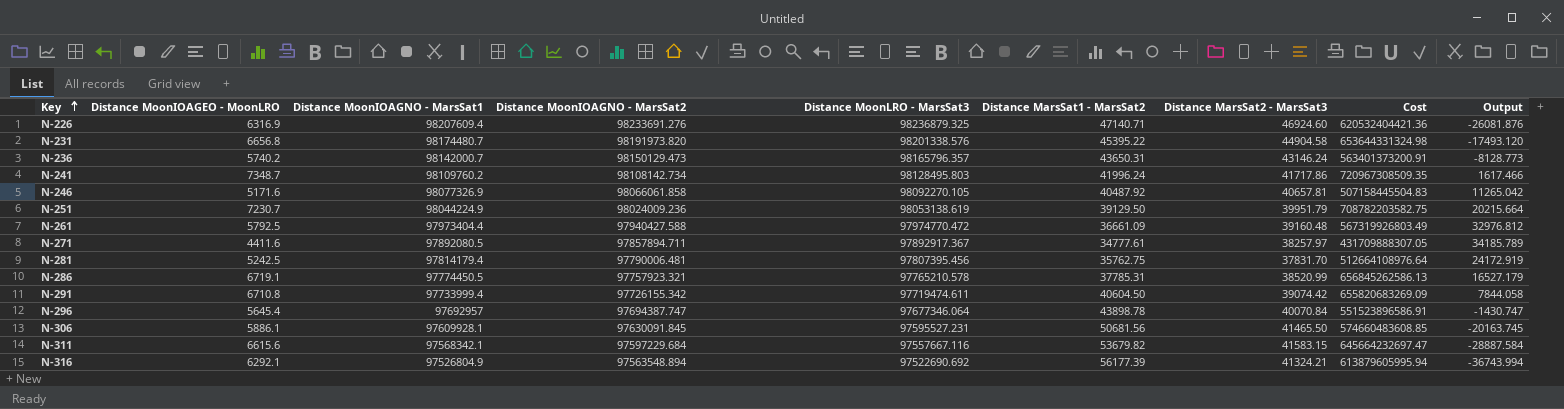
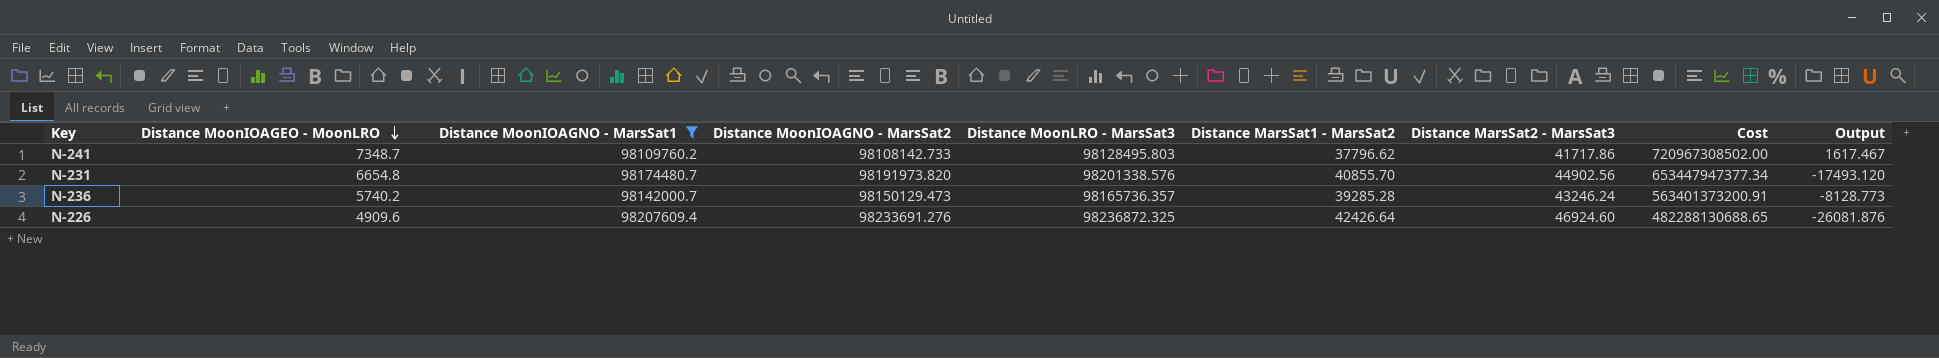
filter: none -> Distance MoonIOAGNO - MarsSat1 >= 98109760.2
row order: Key ascending -> Distance MoonIOAGEO - MoonLRO descending
N-241 | Distance MoonIOAGNO - MarsSat2: 98108142.734 -> 98108142.733
N-241 | Distance MarsSat1 - MarsSat2: 41996.24 -> 37796.62
N-241 | Cost: 720967308509.35 -> 720967308502.00
N-241 | Output: 1617.466 -> 1617.467
N-231 | Distance MoonIOAGEO - MoonLRO: 6656.8 -> 6654.8
N-231 | Distance MarsSat1 - MarsSat2: 45395.22 -> 40855.70
N-231 | Distance MarsSat2 - MarsSat3: 44904.58 -> 44902.56
N-231 | Cost: 653644331324.98 -> 653447947377.34
N-236 | Distance MoonLRO - MarsSat3: 98165796.357 -> 98165736.357
N-236 | Distance MarsSat1 - MarsSat2: 43650.31 -> 39285.28
N-236 | Distance MarsSat2 - MarsSat3: 43146.24 -> 43246.24
N-226 | Distance MoonIOAGEO - MoonLRO: 6316.9 -> 4909.6
N-226 | Distance MoonLRO - MarsSat3: 98236879.325 -> 98236872.325
N-226 | Distance MarsSat1 - MarsSat2: 47140.71 -> 42426.64
N-226 | Cost: 620532404421.36 -> 482288130688.65

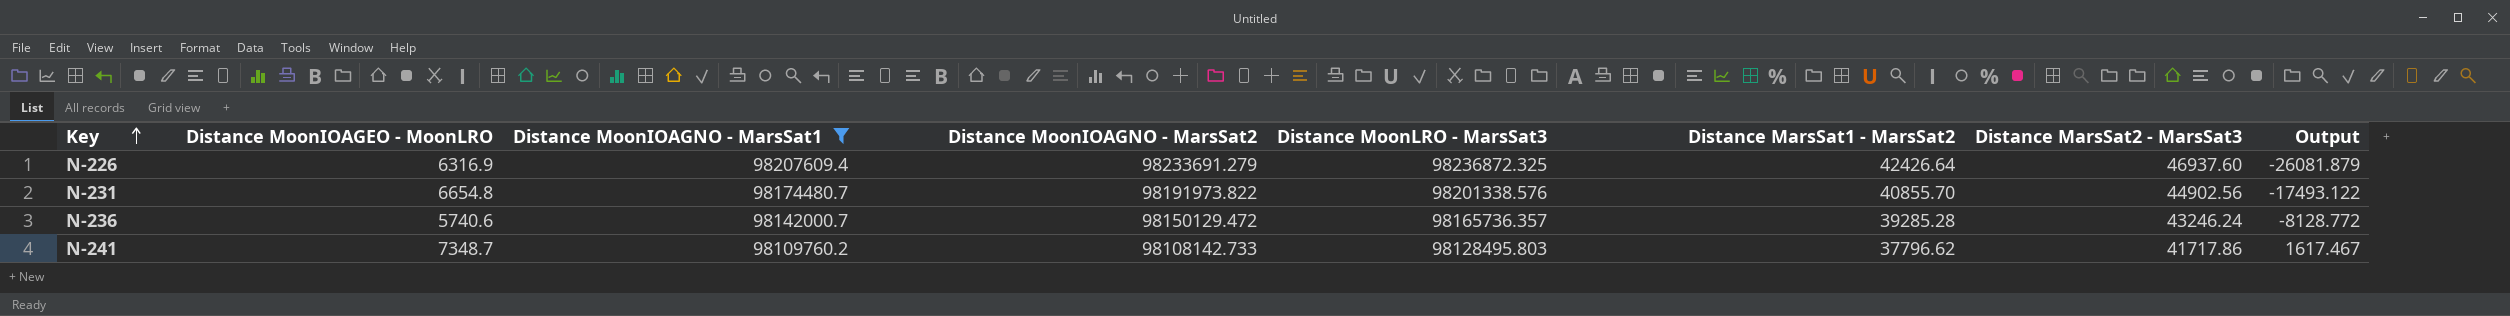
row order: Distance MoonIOAGEO - MoonLRO descending -> Key ascending
column Cost | formula: [Distance MoonIOAGEO - MoonLRO] * [Distance MoonIOAGNO - MarsSat2] -> none
N-226 | Distance MoonIOAGEO - MoonLRO: 4909.6 -> 6316.9
N-226 | Distance MoonIOAGNO - MarsSat2: 98233691.276 -> 98233691.279
N-226 | Distance MarsSat2 - MarsSat3: 46924.60 -> 46937.60
N-226 | Output: -26081.876 -> -26081.879
N-231 | Distance MoonIOAGNO - MarsSat2: 98191973.820 -> 98191973.822
N-231 | Output: -17493.120 -> -17493.122
N-236 | Distance MoonIOAGEO - MoonLRO: 5740.2 -> 5740.6
N-236 | Distance MoonIOAGNO - MarsSat2: 98150129.473 -> 98150129.472
N-236 | Output: -8128.773 -> -8128.772

